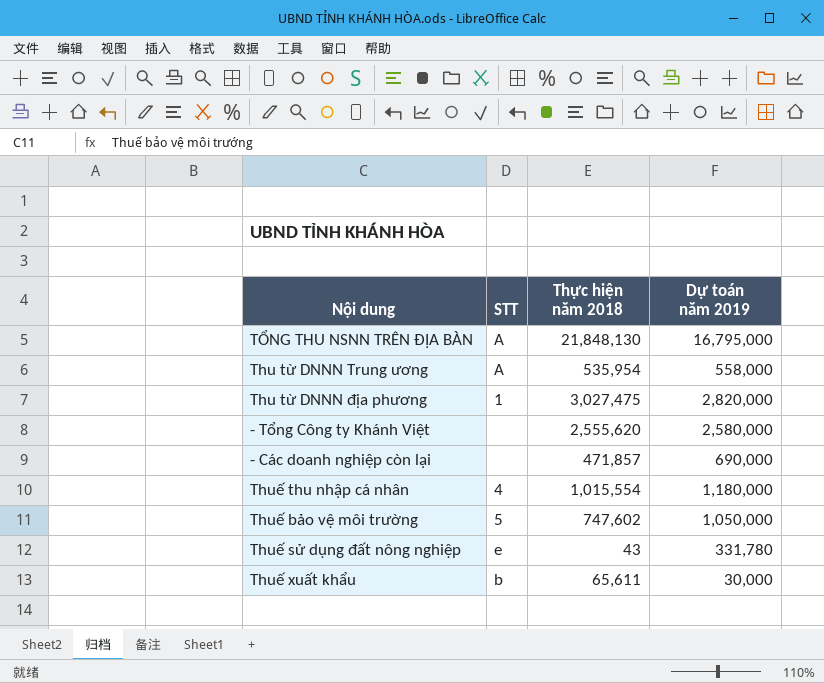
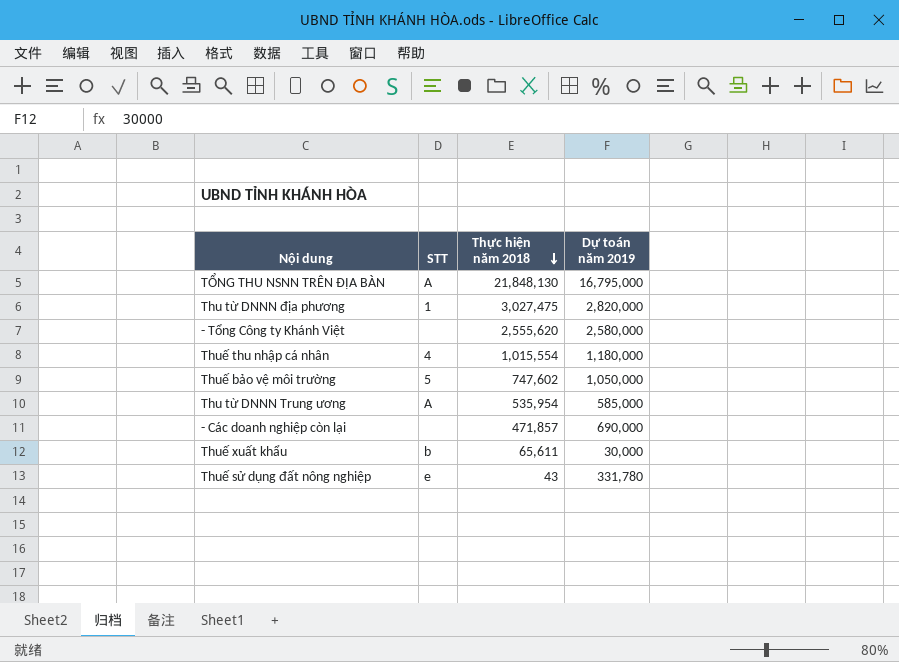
row order: none -> Thực hiện năm 2018 descending
Thu từ DNNN Trung ương | Dự toán năm 2019: 558,000 -> 585,000

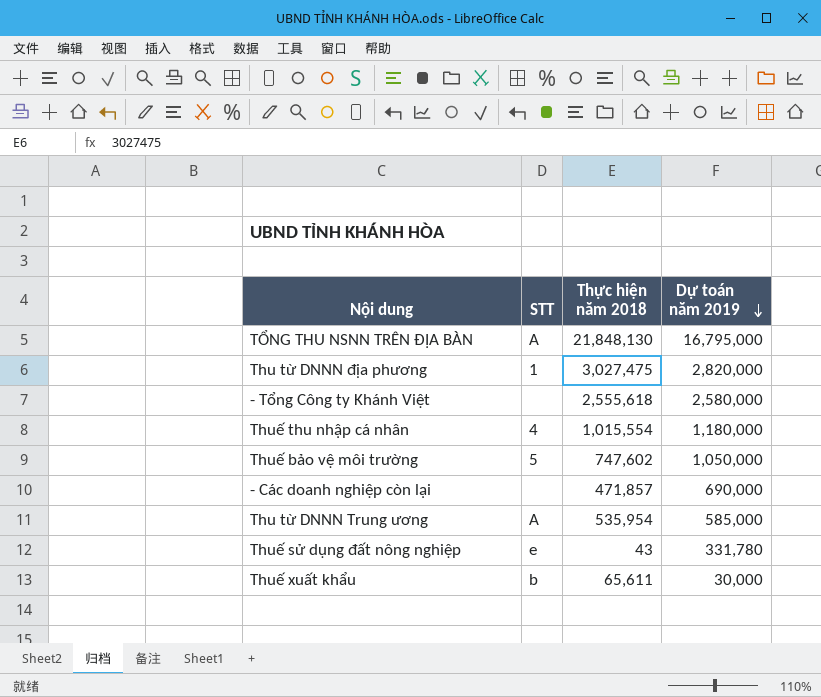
row order: Thực hiện năm 2018 descending -> Dự toán năm 2019 descending
- Tổng Công ty Khánh Việt | Thực hiện năm 2018: 2,555,620 -> 2,555,618

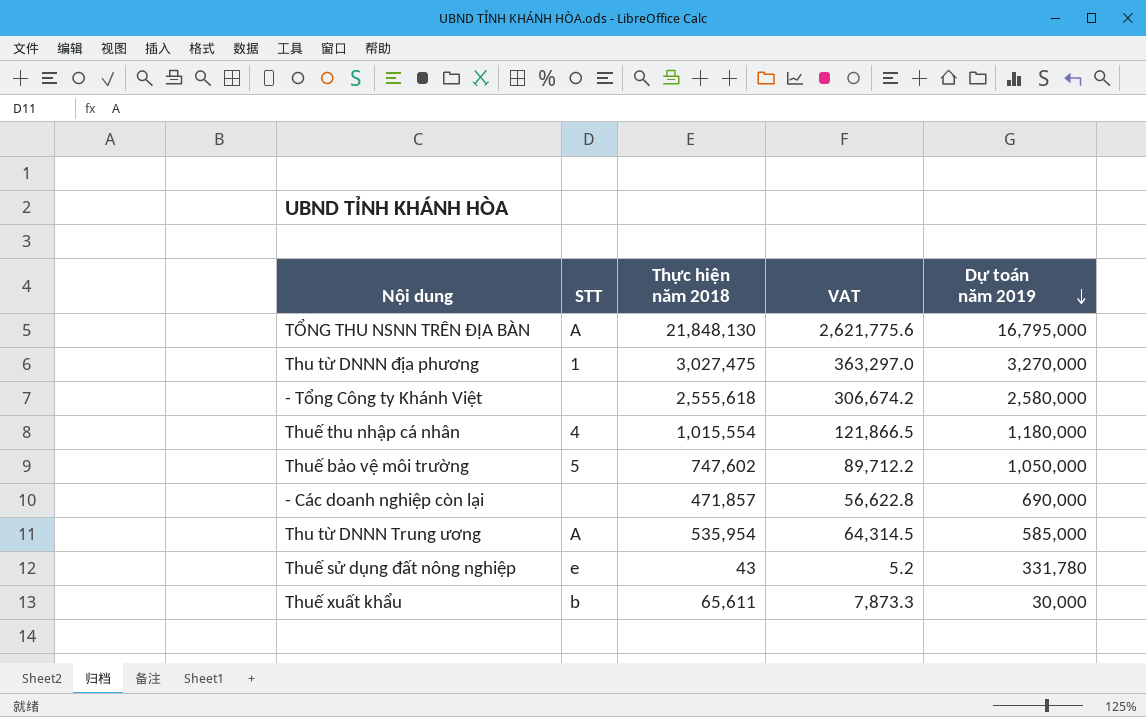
column VAT | formula: none -> [Thực hiện năm 2018] * 0.12
Thu từ DNNN địa phương | Dự toán năm 2019: 2,820,000 -> 3,270,000

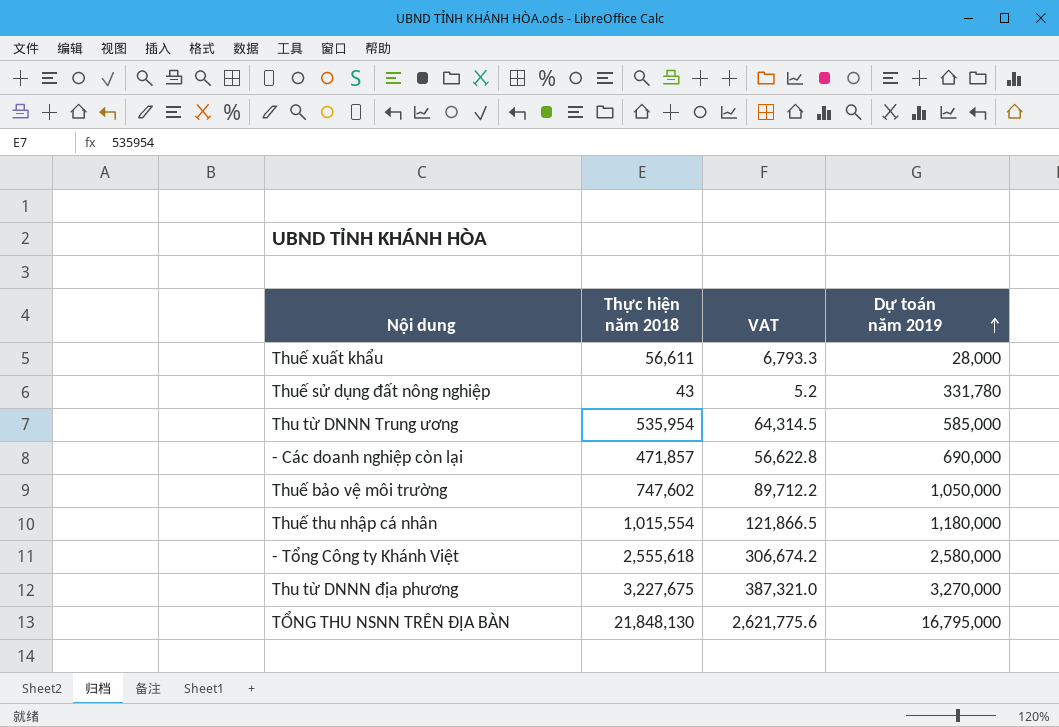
row order: Dự toán năm 2019 descending -> Dự toán năm 2019 ascending
column STT | position: 2 -> none
Thuế xuất khẩu | Thực hiện năm 2018: 65,611 -> 56,611
Thuế xuất khẩu | VAT: 7,873.3 -> 6,793.3
Thuế xuất khẩu | Dự toán năm 2019: 30,000 -> 28,000
Thu từ DNNN địa phương | Thực hiện năm 2018: 3,027,475 -> 3,227,675
Thu từ DNNN địa phương | VAT: 363,297.0 -> 387,321.0

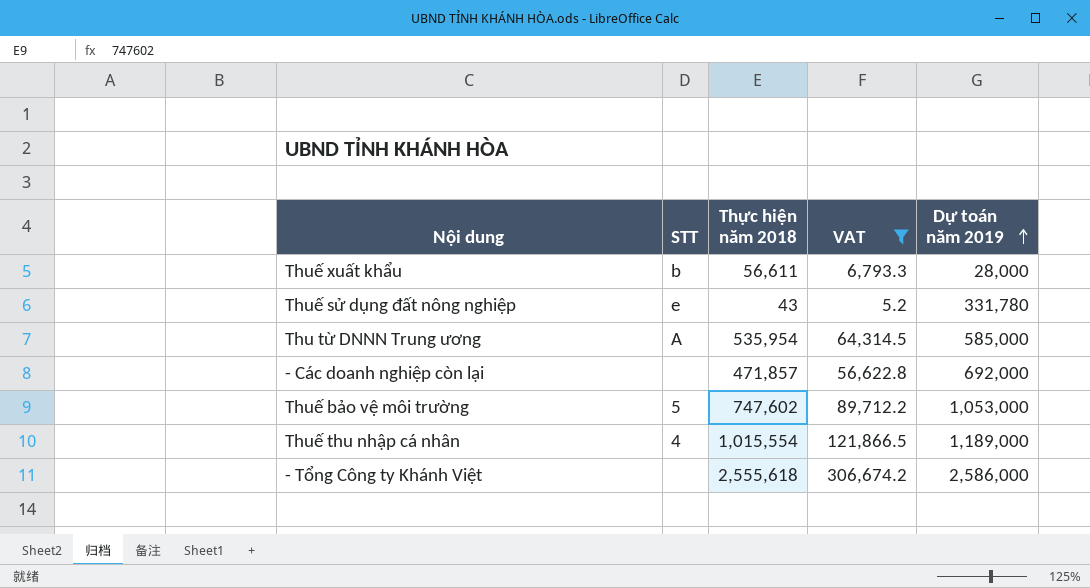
filter: none -> VAT <= 306,674.2
column STT | position: none -> 2
- Các doanh nghiệp còn lại | Dự toán năm 2019: 690,000 -> 692,000
Thuế bảo vệ môi trường | Dự toán năm 2019: 1,050,000 -> 1,053,000
Thuế thu nhập cá nhân | Dự toán năm 2019: 1,180,000 -> 1,189,000
- Tổng Công ty Khánh Việt | Dự toán năm 2019: 2,580,000 -> 2,586,000

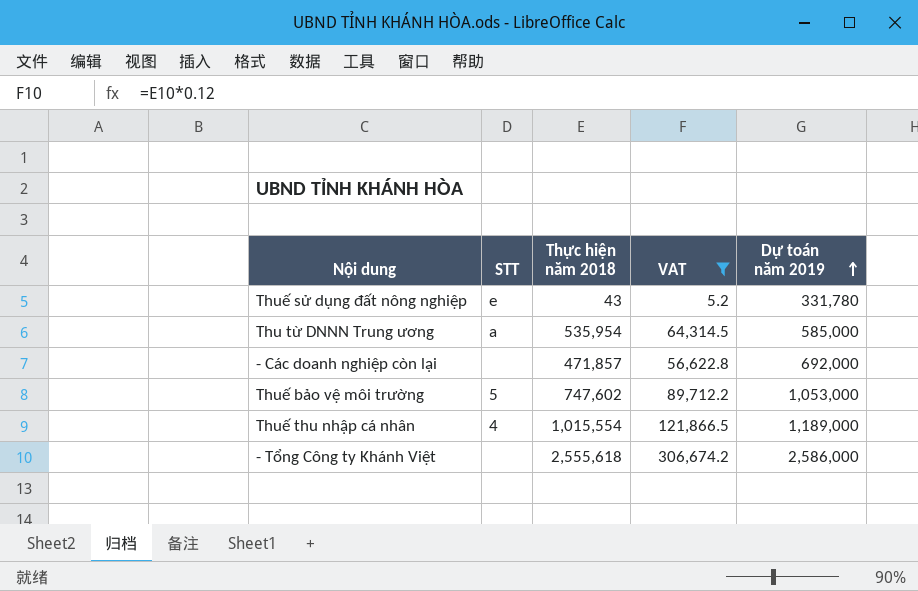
row Thuế xuất khẩu: b | 56,611 | 6,793.3 | 28,000 -> none
Thu từ DNNN Trung ương | STT: A -> a

